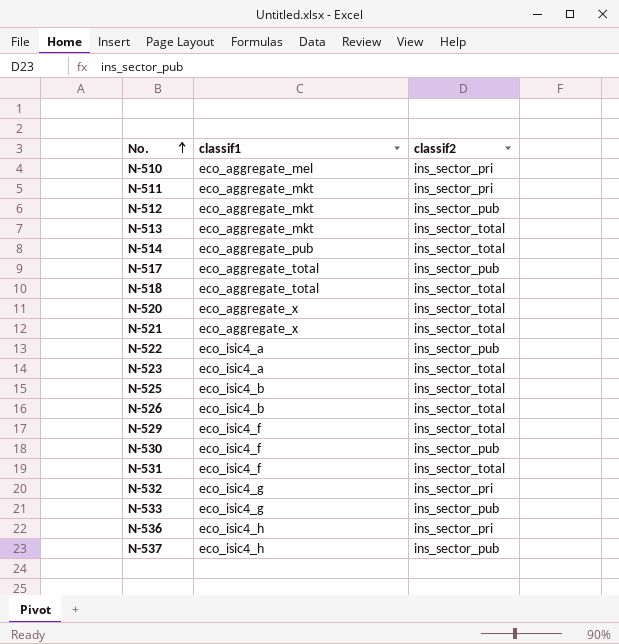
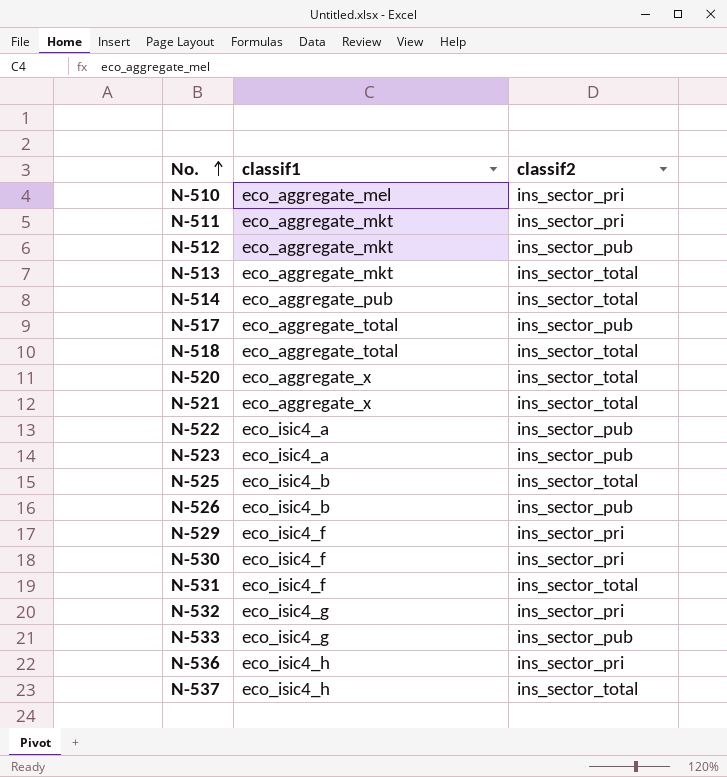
N-523 | classif2: ins_sector_total -> ins_sector_pub
N-526 | classif2: ins_sector_total -> ins_sector_pub
N-529 | classif2: ins_sector_total -> ins_sector_pri
N-530 | classif2: ins_sector_pub -> ins_sector_pri
N-537 | classif2: ins_sector_pub -> ins_sector_total

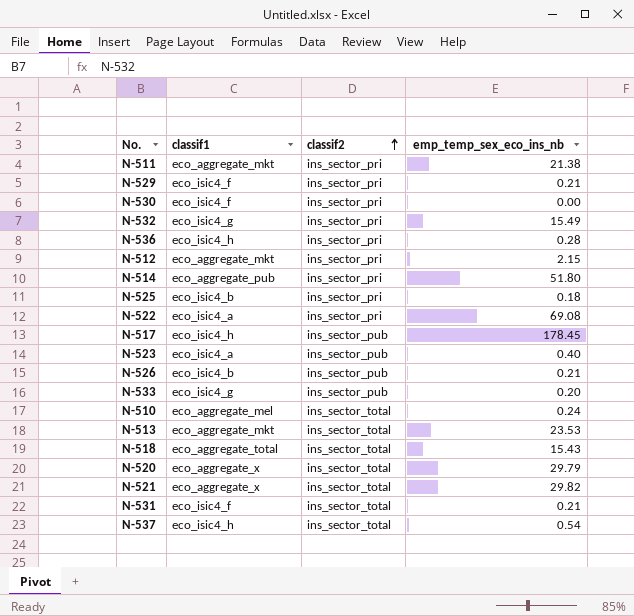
row order: No. ascending -> classif2 ascending
column emp_temp_sex_eco_ins_nb | position: none -> 4
N-512 | classif2: ins_sector_pub -> ins_sector_pri
N-514 | classif2: ins_sector_total -> ins_sector_pri
N-525 | classif2: ins_sector_total -> ins_sector_pri
N-522 | classif2: ins_sector_pub -> ins_sector_pri
N-517 | classif1: eco_aggregate_total -> eco_isic4_h
N-510 | classif2: ins_sector_pri -> ins_sector_total

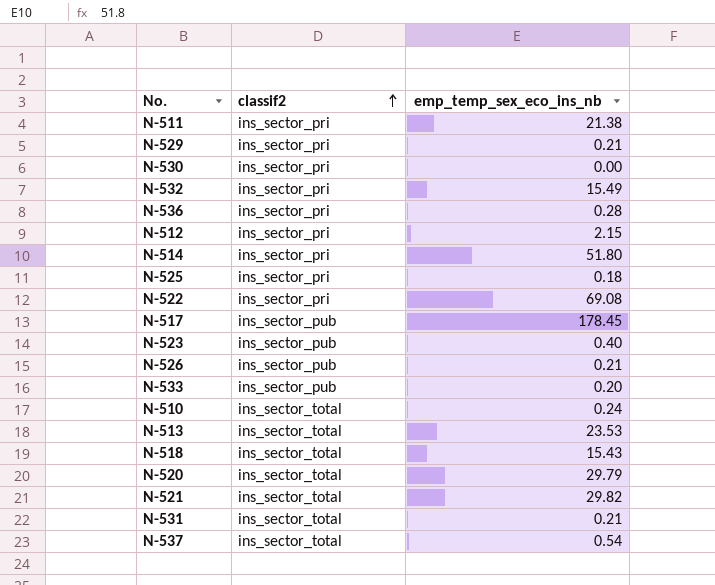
column classif1 | position: 2 -> none

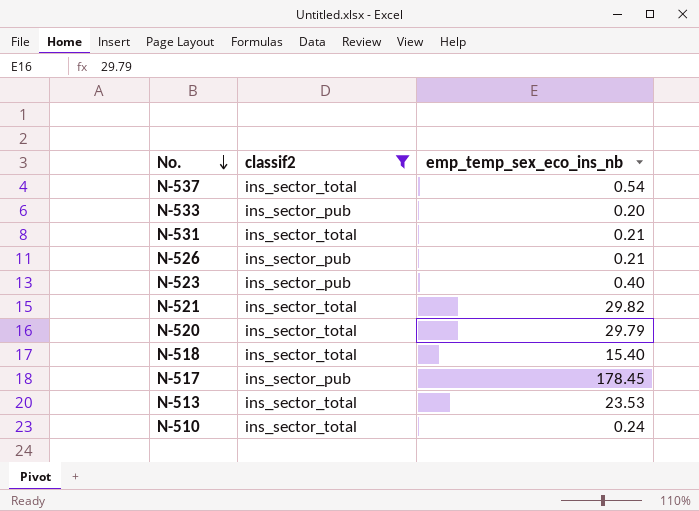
filter: none -> classif2 != ins_sector_pri
row order: classif2 ascending -> No. descending
N-518 | emp_temp_sex_eco_ins_nb: 15.43 -> 15.40

